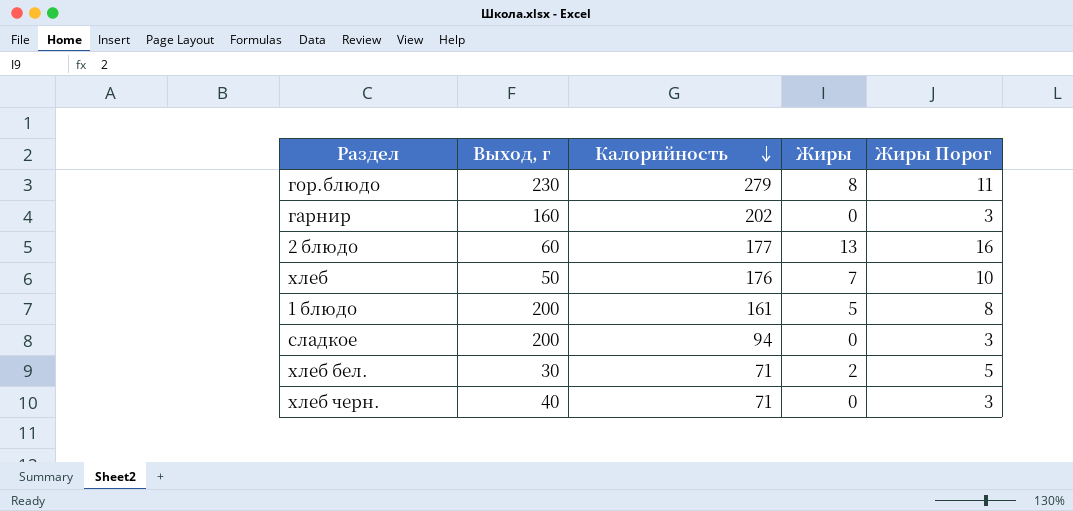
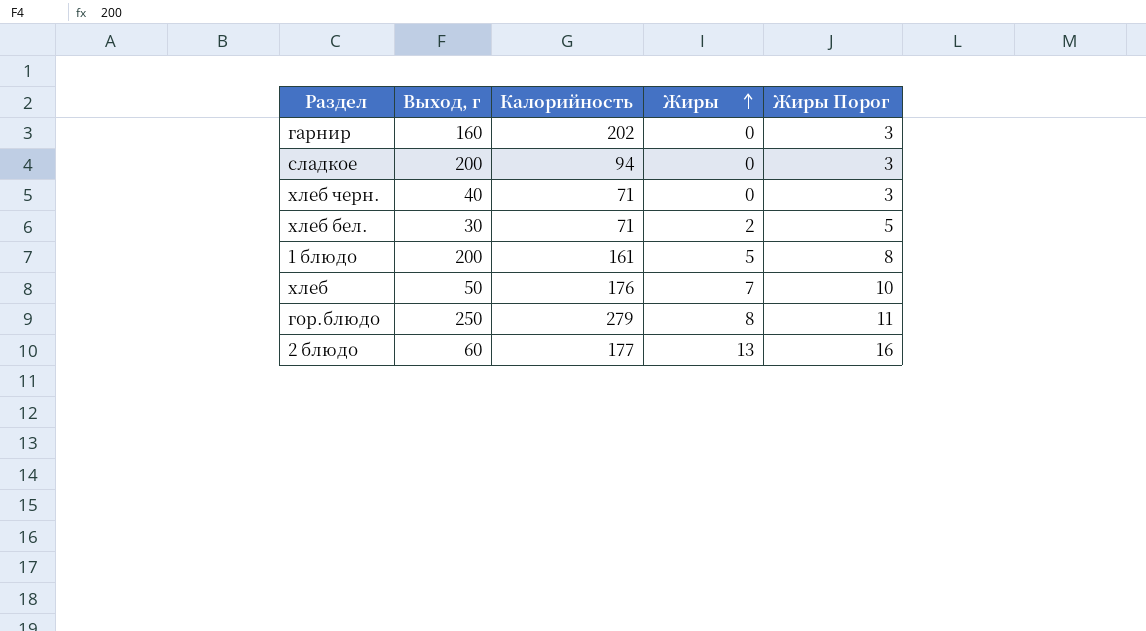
row order: Калорийность descending -> Жиры ascending
гор.блюдо | Выход, г: 230 -> 250

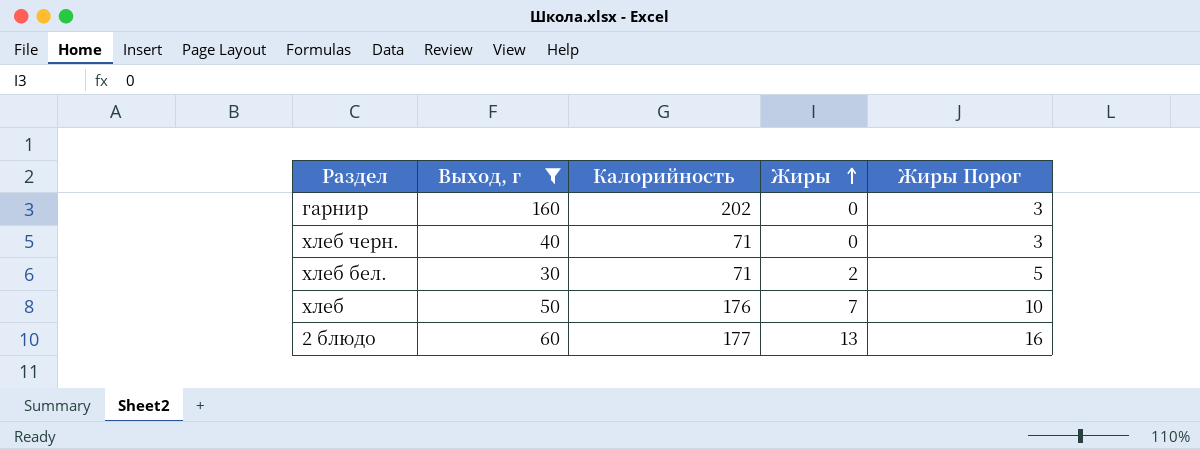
filter: none -> Выход, г <= 160

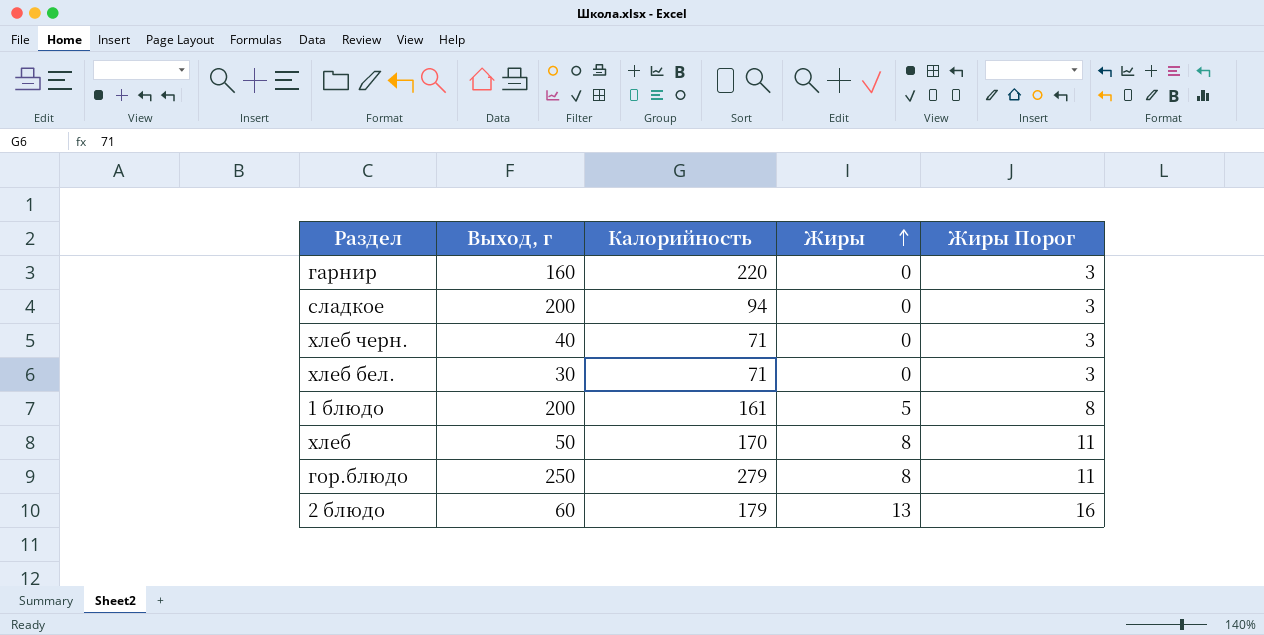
filter: Выход, г <= 160 -> none
гарнир | Калорийность: 202 -> 220
хлеб бел. | Жиры: 2 -> 0
хлеб бел. | Жиры Порог: 5 -> 3
хлеб | Калорийность: 176 -> 170
хлеб | Жиры: 7 -> 8
хлеб | Жиры Порог: 10 -> 11
2 блюдо | Калорийность: 177 -> 179

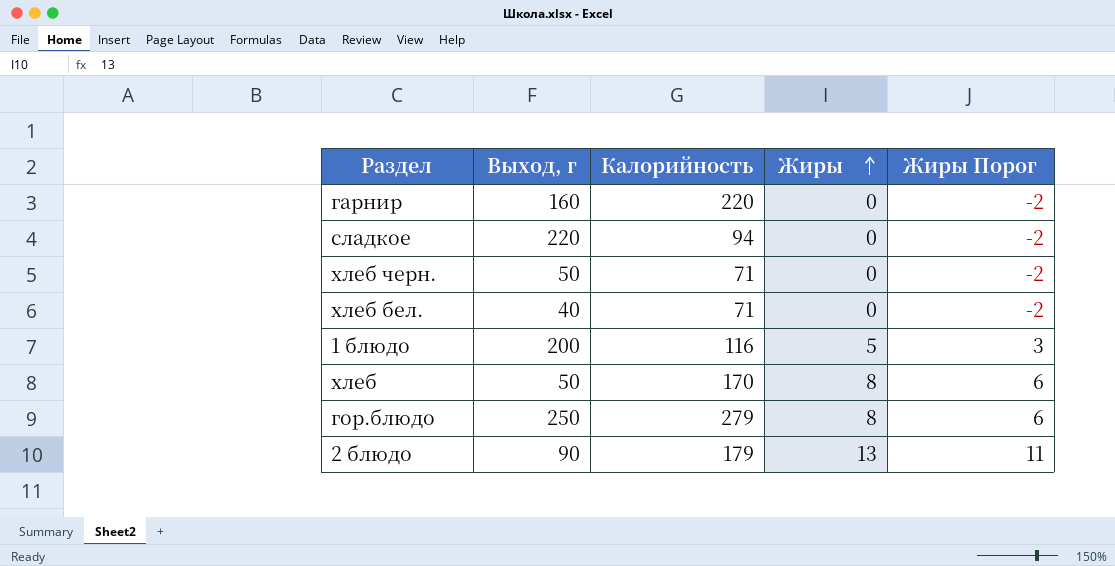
column Жиры Порог | formula: [Жиры] + 3 -> [Жиры] - 2
сладкое | Выход, г: 200 -> 220
хлеб черн. | Выход, г: 40 -> 50
хлеб бел. | Выход, г: 30 -> 40
1 блюдо | Калорийность: 161 -> 116
2 блюдо | Выход, г: 60 -> 90

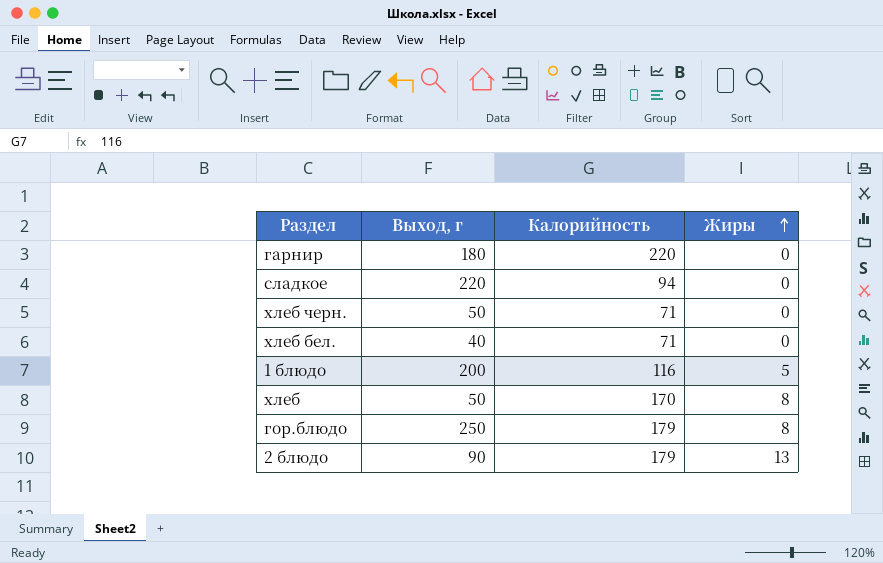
column Жиры Порог | formula: [Жиры] - 2 -> none
гарнир | Выход, г: 160 -> 180
гор.блюдо | Калорийность: 279 -> 179

